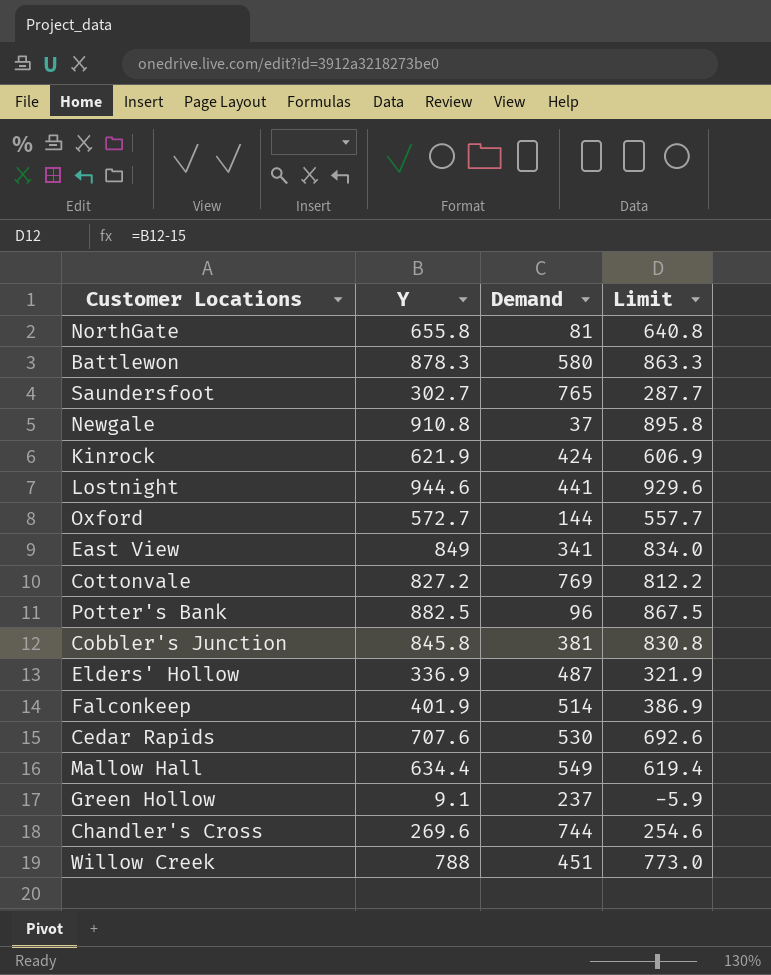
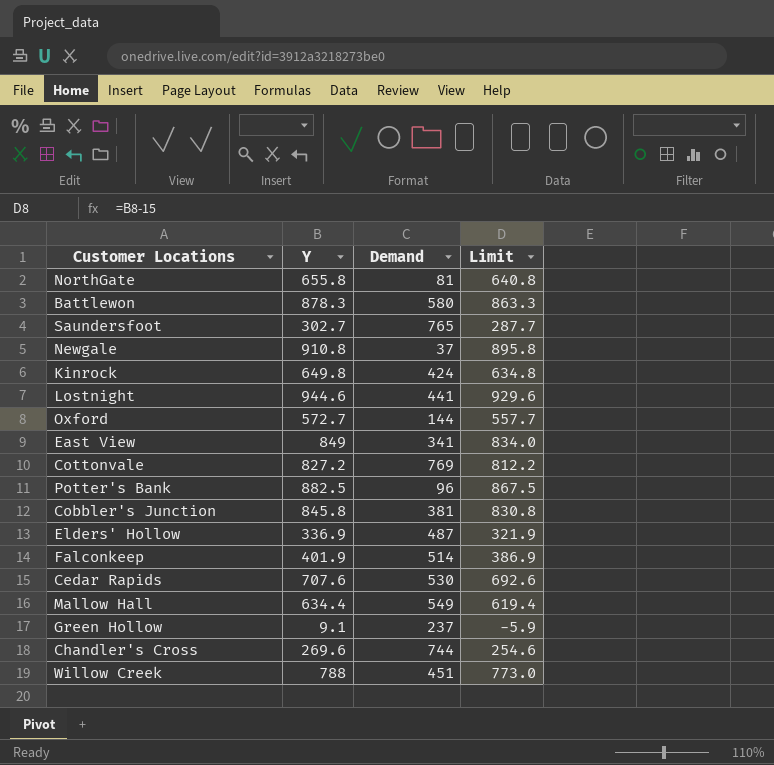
Kinrock | Y: 621.9 -> 649.8
Kinrock | Limit: 606.9 -> 634.8

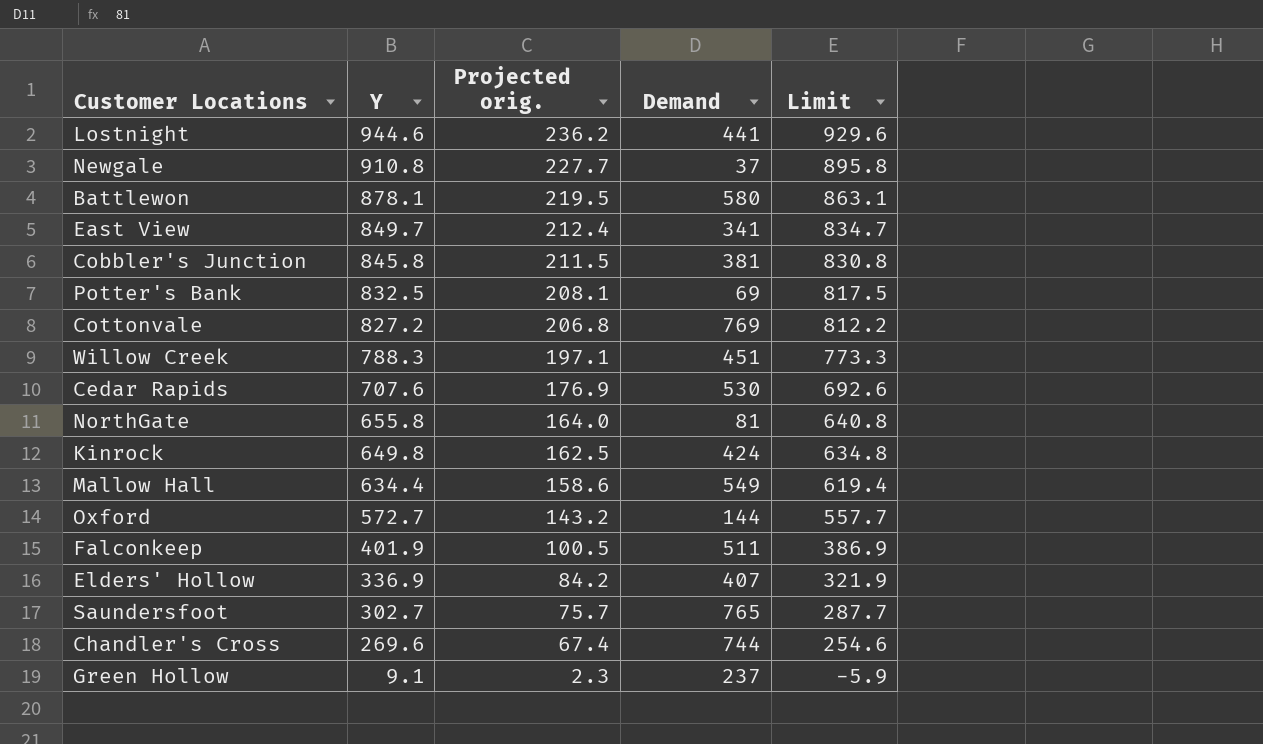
row order: none -> Y descending
column Projected orig. | formula: none -> [Y] * 0.25
Battlewon | Y: 878.3 -> 878.1
Battlewon | Limit: 863.3 -> 863.1
East View | Y: 849 -> 849.7
East View | Limit: 834.0 -> 834.7
Potter's Bank | Y: 882.5 -> 832.5
Potter's Bank | Demand: 96 -> 69
Potter's Bank | Limit: 867.5 -> 817.5
Willow Creek | Y: 788 -> 788.3
Willow Creek | Limit: 773.0 -> 773.3
Falconkeep | Demand: 514 -> 511
Elders' Hollow | Demand: 487 -> 407

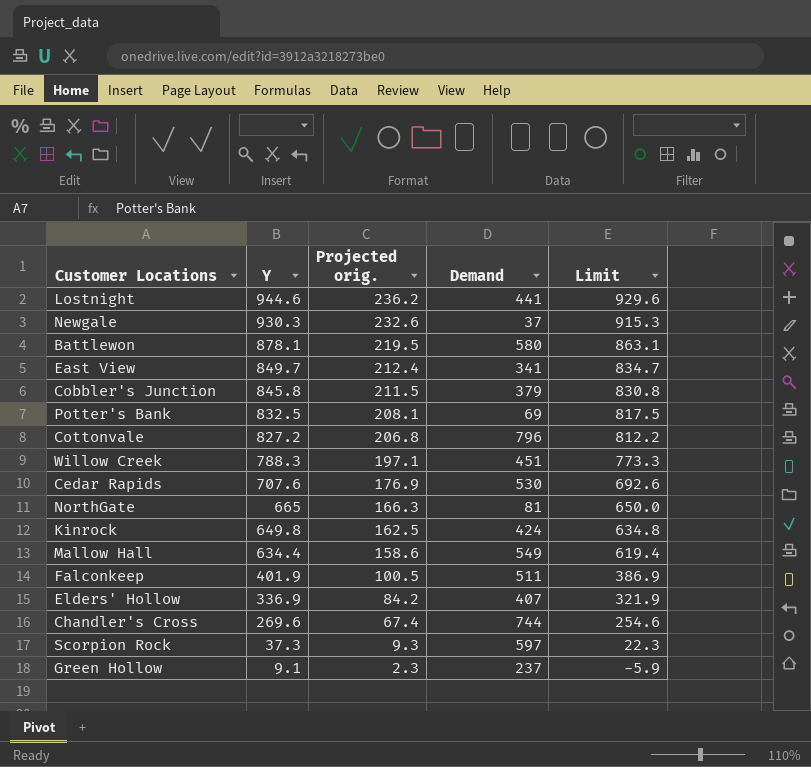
row Oxford: 572.7 | 143.2 | 144 | 557.7 -> none
row Saundersfoot: 302.7 | 75.7 | 765 | 287.7 -> none
Newgale | Y: 910.8 -> 930.3
Newgale | Projected orig.: 227.7 -> 232.6
Newgale | Limit: 895.8 -> 915.3
Cobbler's Junction | Demand: 381 -> 379
Cottonvale | Demand: 769 -> 796
NorthGate | Y: 655.8 -> 665
NorthGate | Projected orig.: 164.0 -> 166.3
NorthGate | Limit: 640.8 -> 650.0
row Scorpion Rock: none -> 37.3 | 9.3 | 597 | 22.3

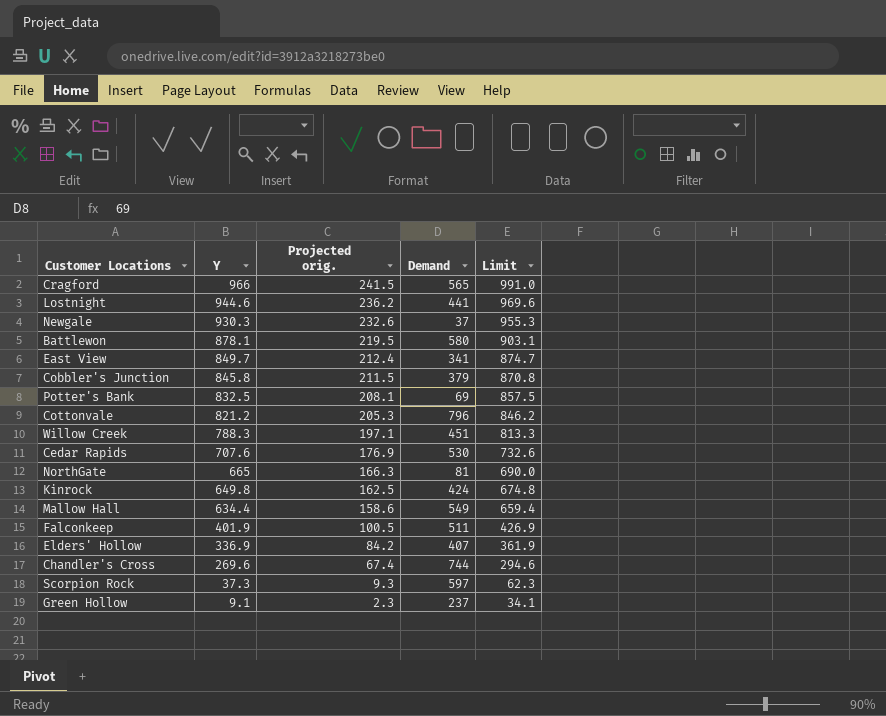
column Limit | formula: [Y] - 15 -> [Y] + 25
row Cragford: none -> 966 | 241.5 | 565 | 991.0
Cottonvale | Y: 827.2 -> 821.2
Cottonvale | Projected orig.: 206.8 -> 205.3

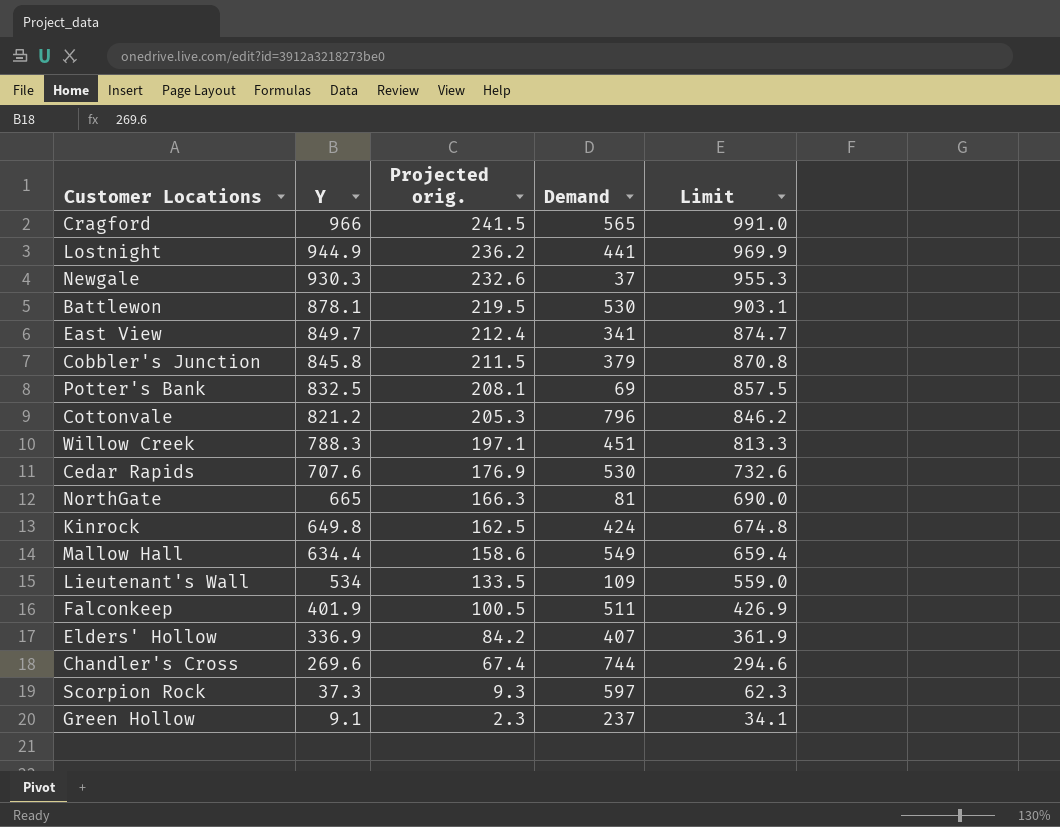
Lostnight | Y: 944.6 -> 944.9
Lostnight | Limit: 969.6 -> 969.9
Battlewon | Demand: 580 -> 530
row Lieutenant's Wall: none -> 534 | 133.5 | 109 | 559.0

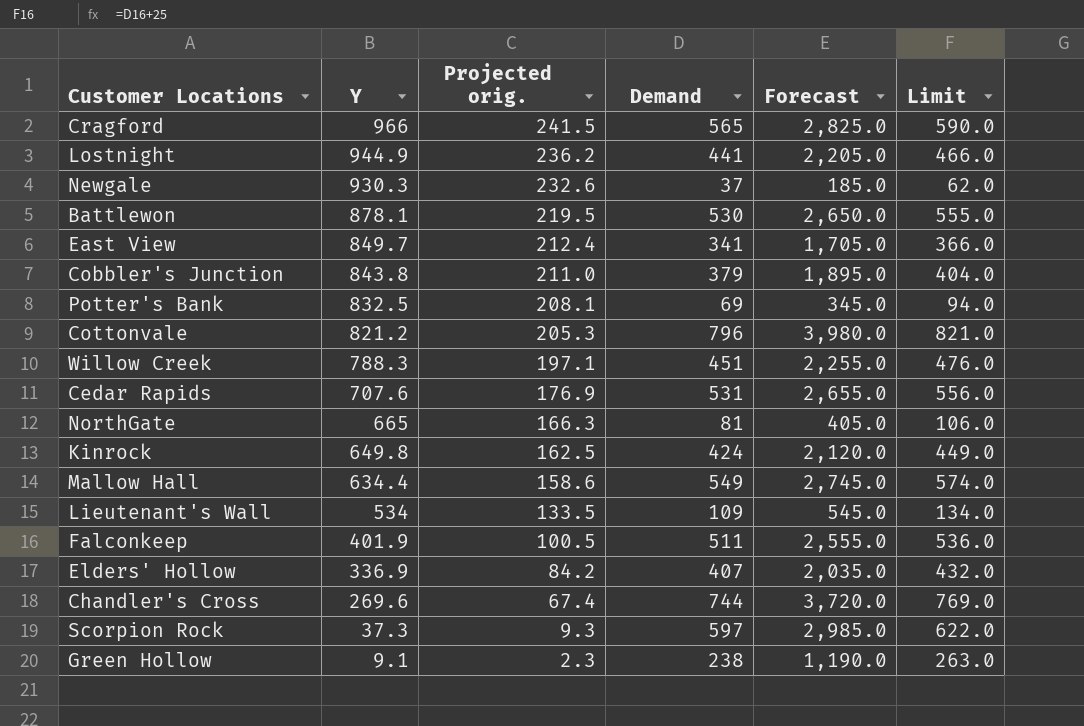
column Forecast | formula: none -> [Demand] * 5
column Limit | formula: [Y] + 25 -> [Demand] + 25
Cobbler's Junction | Y: 845.8 -> 843.8
Cobbler's Junction | Projected orig.: 211.5 -> 211.0
Cedar Rapids | Demand: 530 -> 531
Green Hollow | Demand: 237 -> 238

